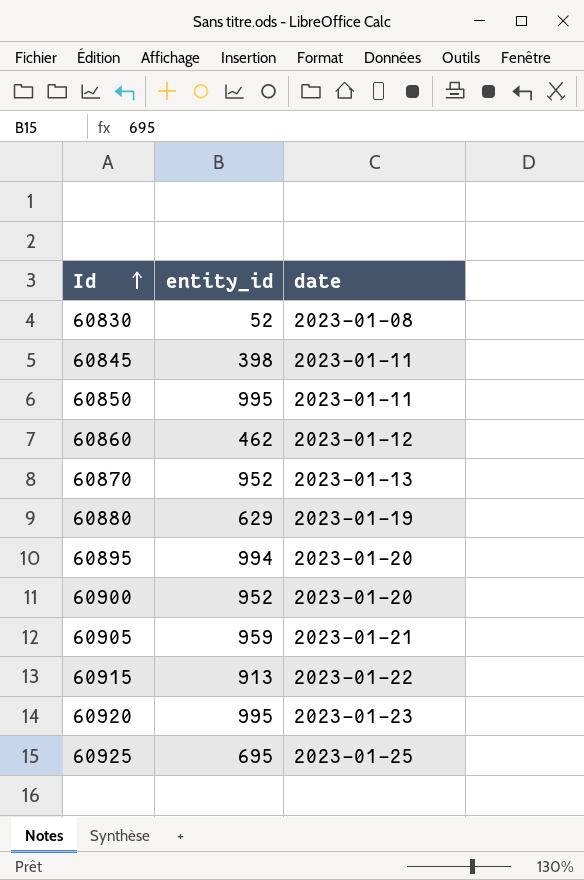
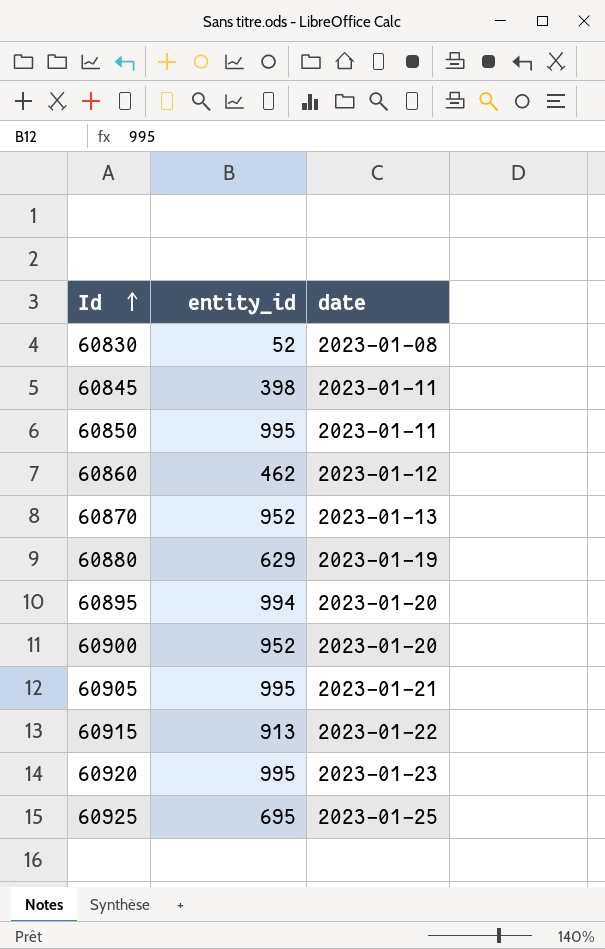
60905 | entity_id: 959 -> 995

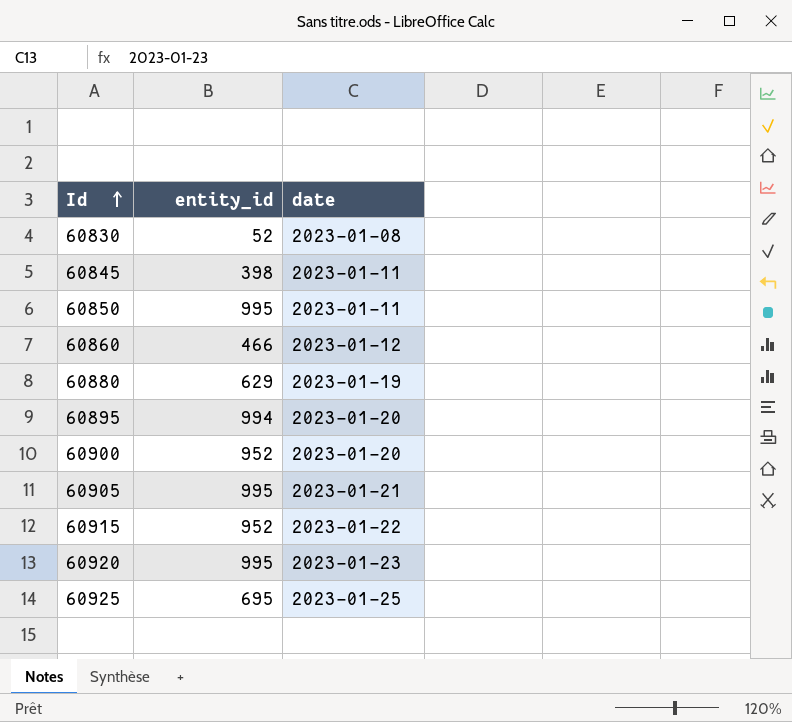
row 60870: 952 | 2023-01-13 -> none
60860 | entity_id: 462 -> 466
60915 | entity_id: 913 -> 952

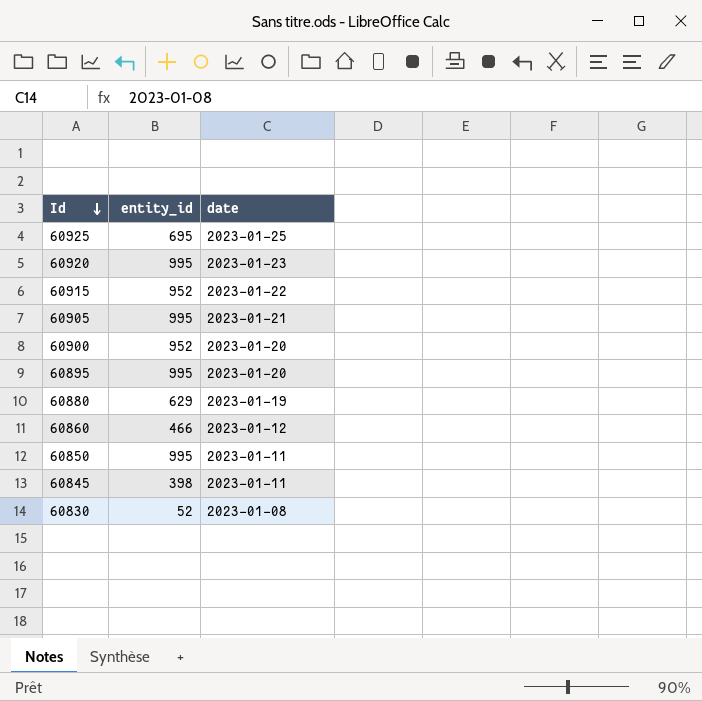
row order: Id ascending -> Id descending
60895 | entity_id: 994 -> 995

